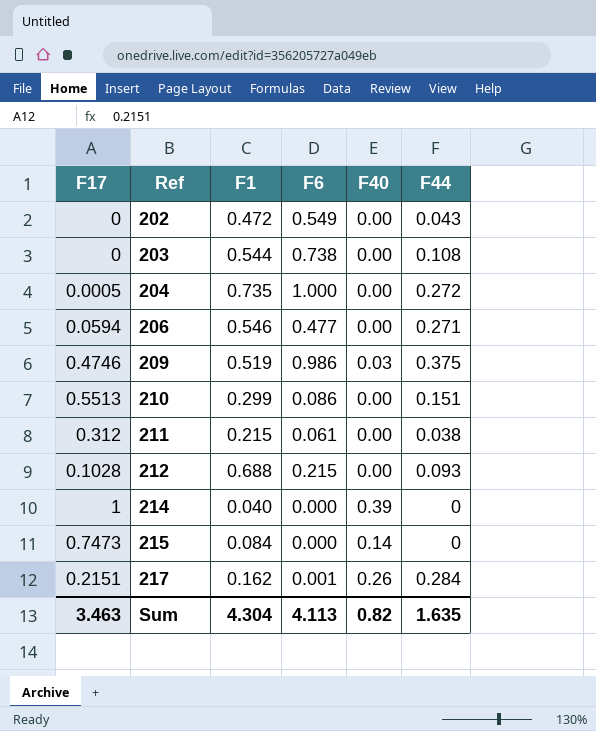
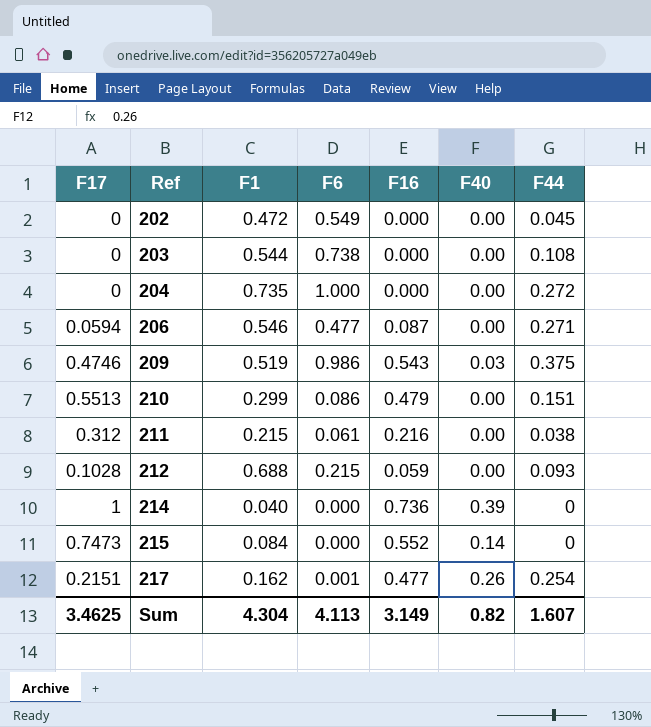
column F16 | position: none -> 5
202 | F44: 0.043 -> 0.045
204 | F17: 0.0005 -> 0
217 | F44: 0.284 -> 0.254
Sum | F17: 3.463 -> 3.4625
Sum | F44: 1.635 -> 1.607

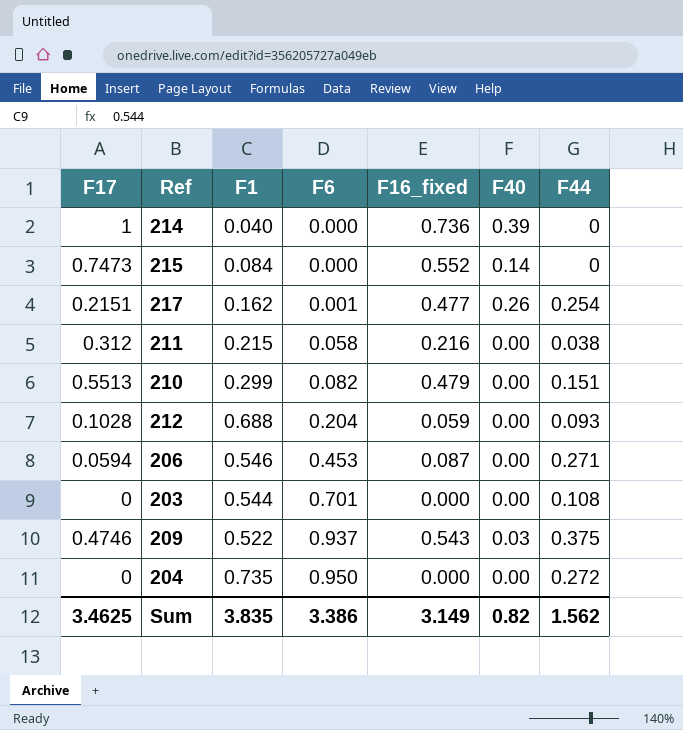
row order: Ref ascending -> F6 ascending
column name: F16 -> F16_fixed
row 202: 0 | 0.472 | 0.549 | 0.000 | 0.00 | 0.045 -> none
211 | F6: 0.061 -> 0.058
210 | F6: 0.086 -> 0.082
212 | F6: 0.215 -> 0.204
206 | F6: 0.477 -> 0.453
203 | F6: 0.738 -> 0.701
209 | F1: 0.519 -> 0.522
209 | F6: 0.986 -> 0.937
204 | F6: 1.000 -> 0.950
Sum | F1: 4.304 -> 3.835
Sum | F6: 4.113 -> 3.386
Sum | F44: 1.607 -> 1.562

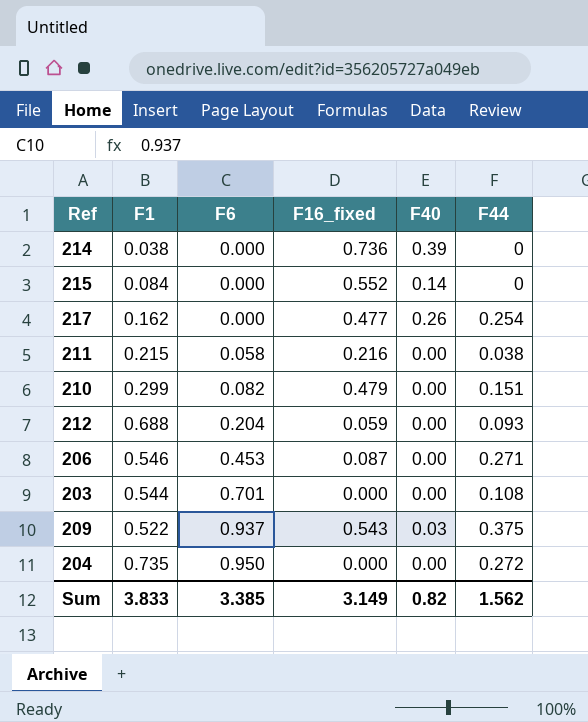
column F17 | position: 1 -> none
214 | F1: 0.040 -> 0.038
217 | F6: 0.001 -> 0.000
Sum | F1: 3.835 -> 3.833
Sum | F6: 3.386 -> 3.385

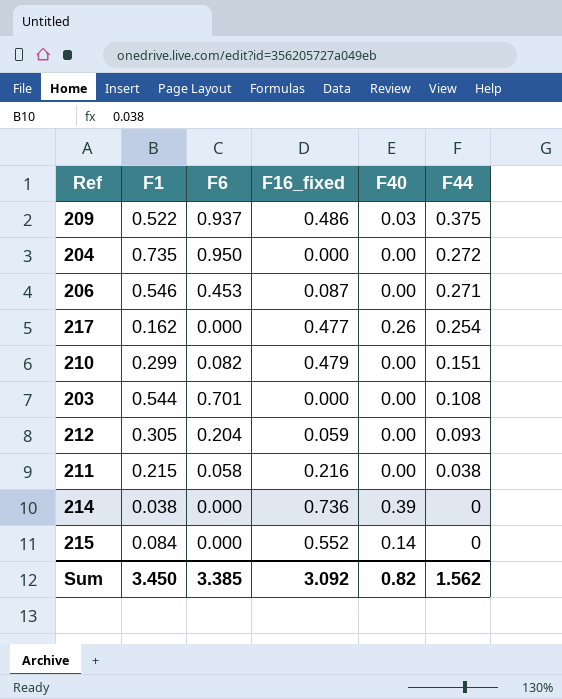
row order: F6 ascending -> F44 descending
209 | F16_fixed: 0.543 -> 0.486
212 | F1: 0.688 -> 0.305
Sum | F1: 3.833 -> 3.450
Sum | F16_fixed: 3.149 -> 3.092

